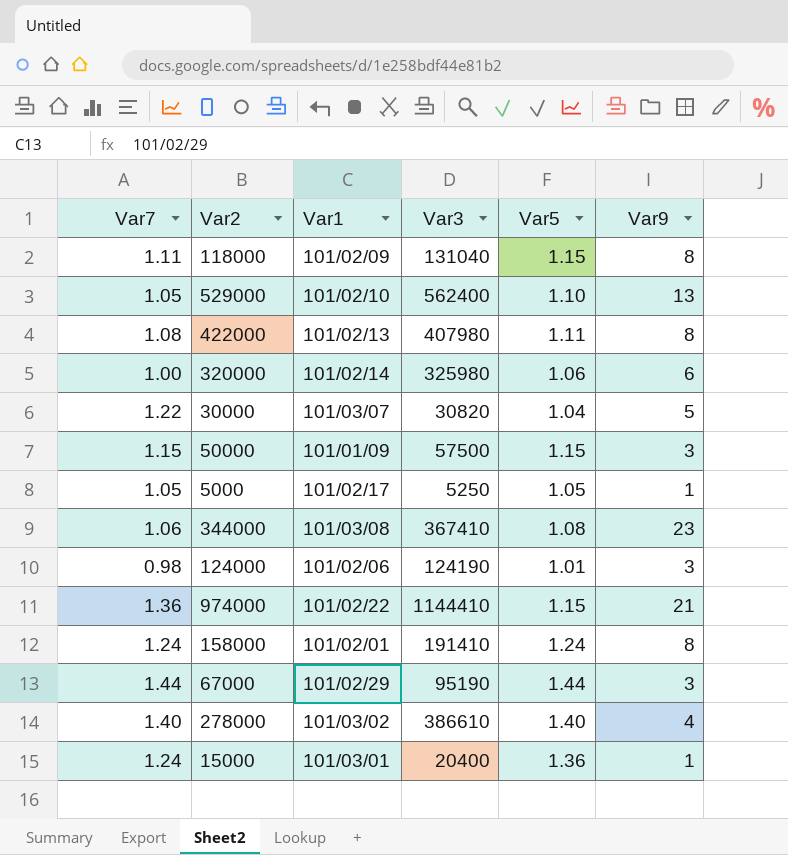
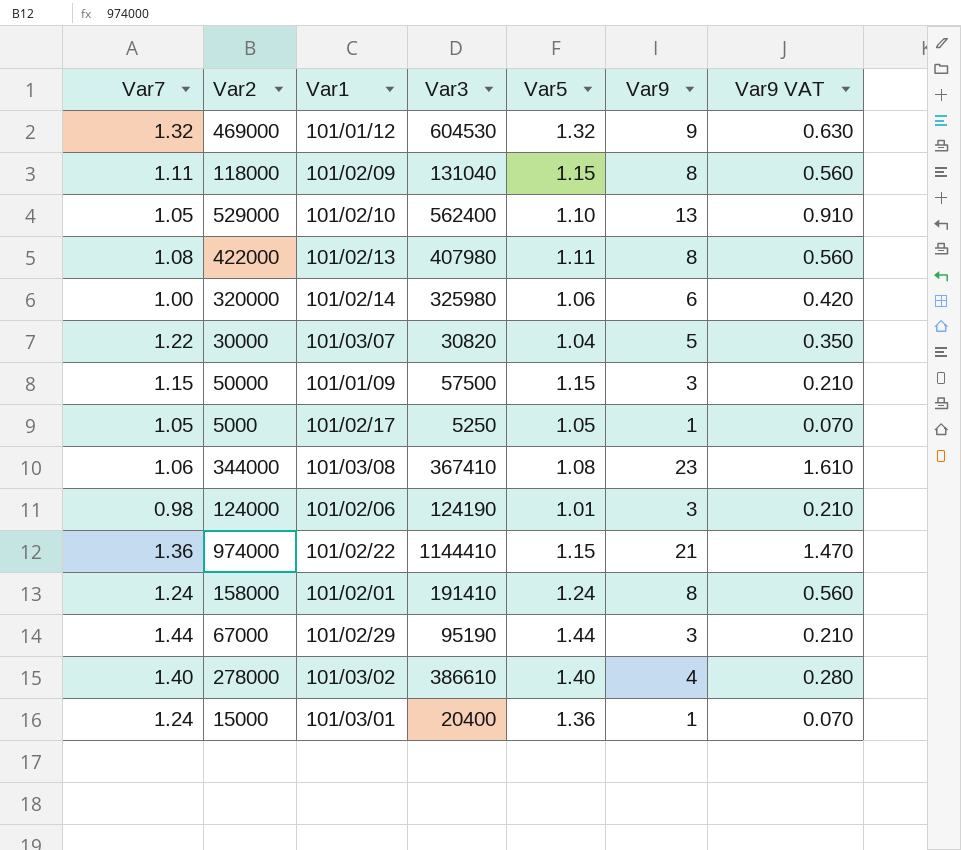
column Var9 VAT | formula: none -> [Var9] * 0.07
row 469000: none -> 1.32 | 101/01/12 | 604530 | 1.32 | 9 | 0.630

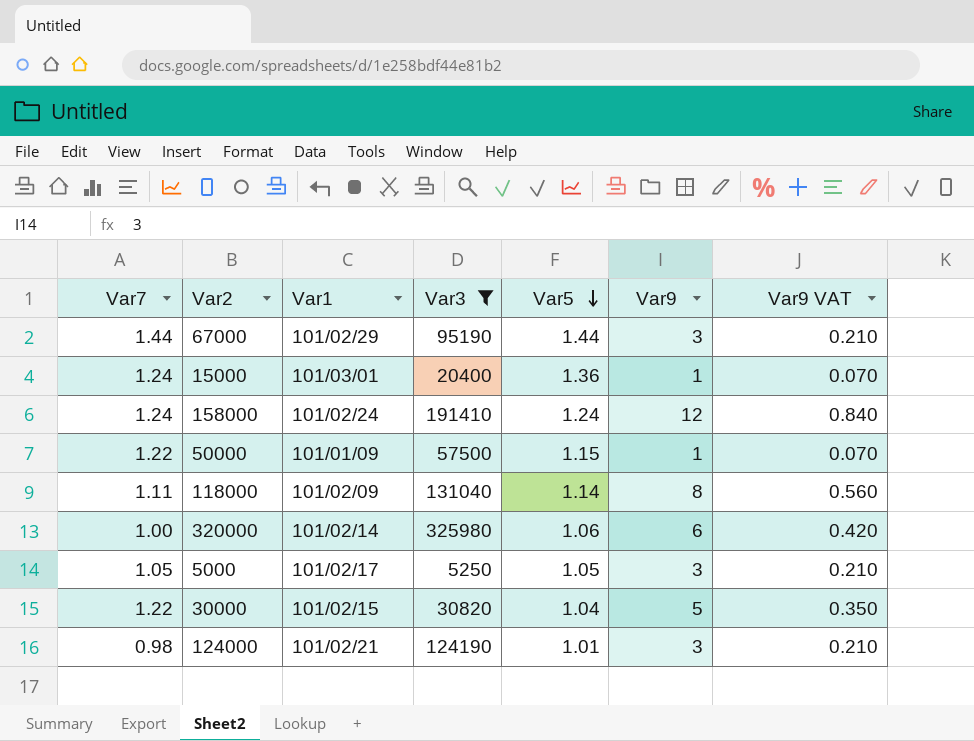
filter: none -> Var3 <= 325980
row order: none -> Var5 descending
158000 | Var1: 101/02/01 -> 101/02/24
158000 | Var9: 8 -> 12
158000 | Var9 VAT: 0.560 -> 0.840
50000 | Var7: 1.15 -> 1.22
50000 | Var9: 3 -> 1
50000 | Var9 VAT: 0.210 -> 0.070
118000 | Var5: 1.15 -> 1.14
5000 | Var9: 1 -> 3
5000 | Var9 VAT: 0.070 -> 0.210
30000 | Var1: 101/03/07 -> 101/02/15
124000 | Var1: 101/02/06 -> 101/02/21

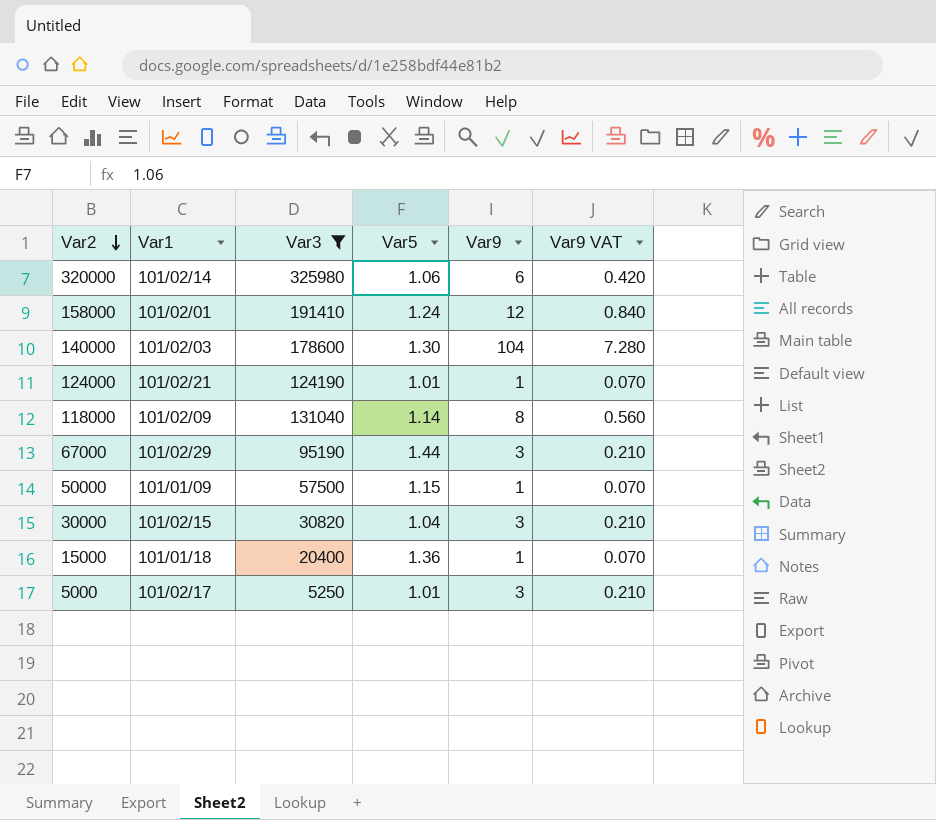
row order: Var5 descending -> Var2 descending
column Var7 | position: 1 -> none
158000 | Var1: 101/02/24 -> 101/02/01
row 140000: none -> 101/02/03 | 178600 | 1.30 | 104 | 7.280
124000 | Var9: 3 -> 1
124000 | Var9 VAT: 0.210 -> 0.070
30000 | Var9: 5 -> 3
30000 | Var9 VAT: 0.350 -> 0.210
15000 | Var1: 101/03/01 -> 101/01/18
5000 | Var5: 1.05 -> 1.01

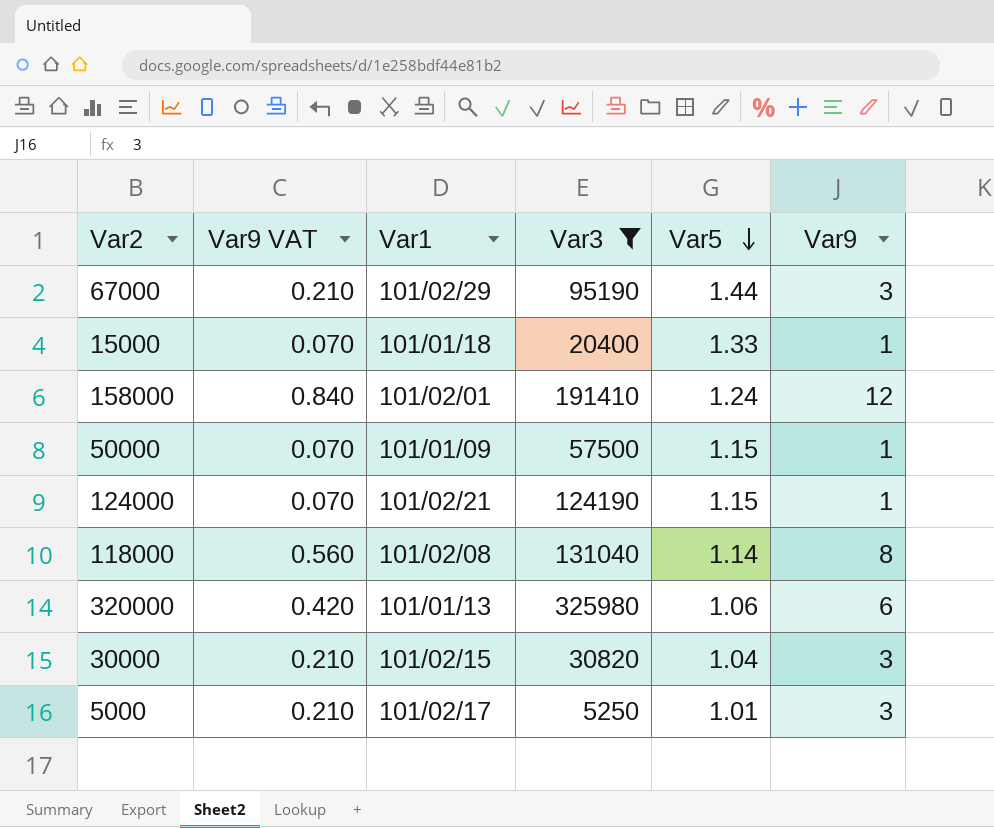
row order: Var2 descending -> Var5 descending
column Var9 VAT | position: 6 -> 2
row 140000: 101/02/03 | 178600 | 1.30 | 104 | 7.280 -> none
15000 | Var5: 1.36 -> 1.33
124000 | Var5: 1.01 -> 1.15
118000 | Var1: 101/02/09 -> 101/02/08
320000 | Var1: 101/02/14 -> 101/01/13

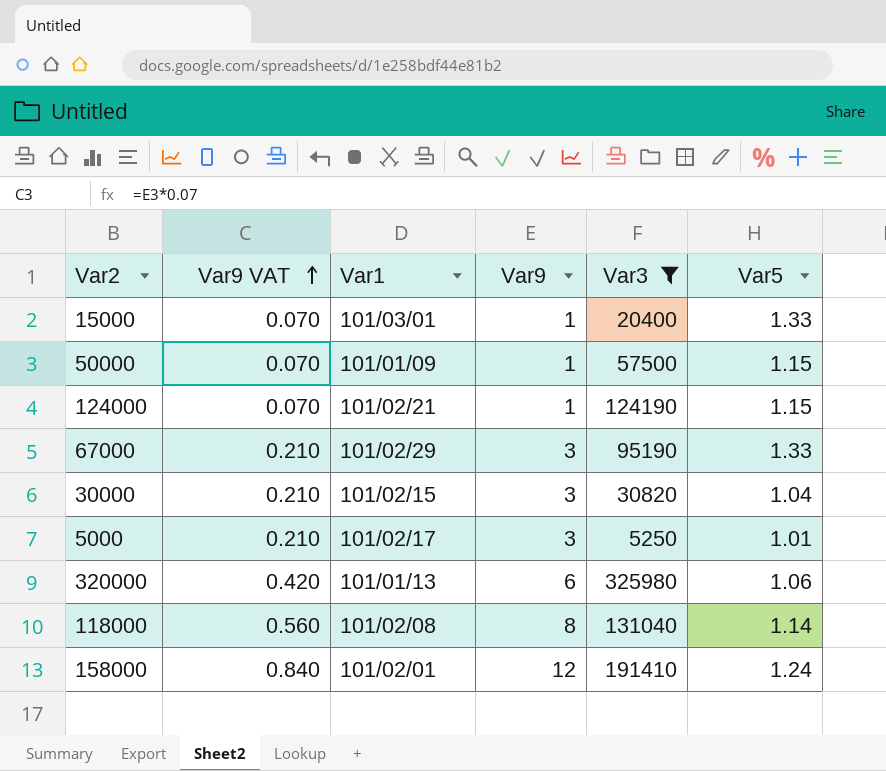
row order: Var5 descending -> Var9 VAT ascending
column Var9 | position: 6 -> 4
15000 | Var1: 101/01/18 -> 101/03/01
67000 | Var5: 1.44 -> 1.33

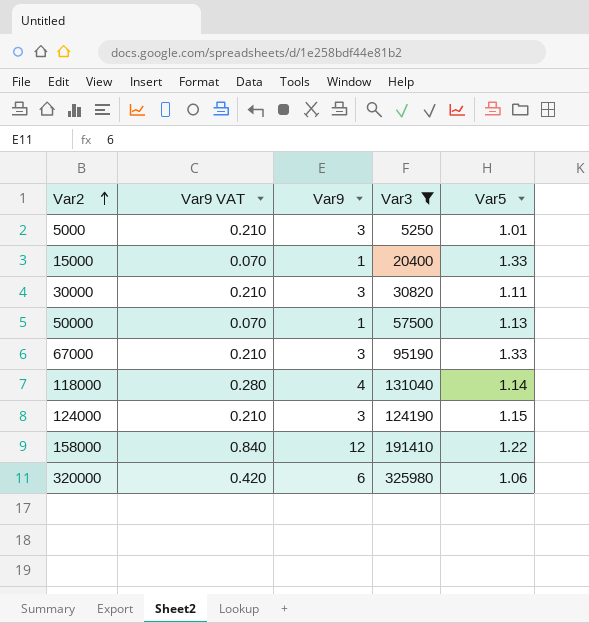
row order: Var9 VAT ascending -> Var2 ascending
column Var1 | position: 3 -> none
30000 | Var5: 1.04 -> 1.11
50000 | Var5: 1.15 -> 1.13
118000 | Var9 VAT: 0.560 -> 0.280
118000 | Var9: 8 -> 4
124000 | Var9 VAT: 0.070 -> 0.210
124000 | Var9: 1 -> 3
158000 | Var5: 1.24 -> 1.22

